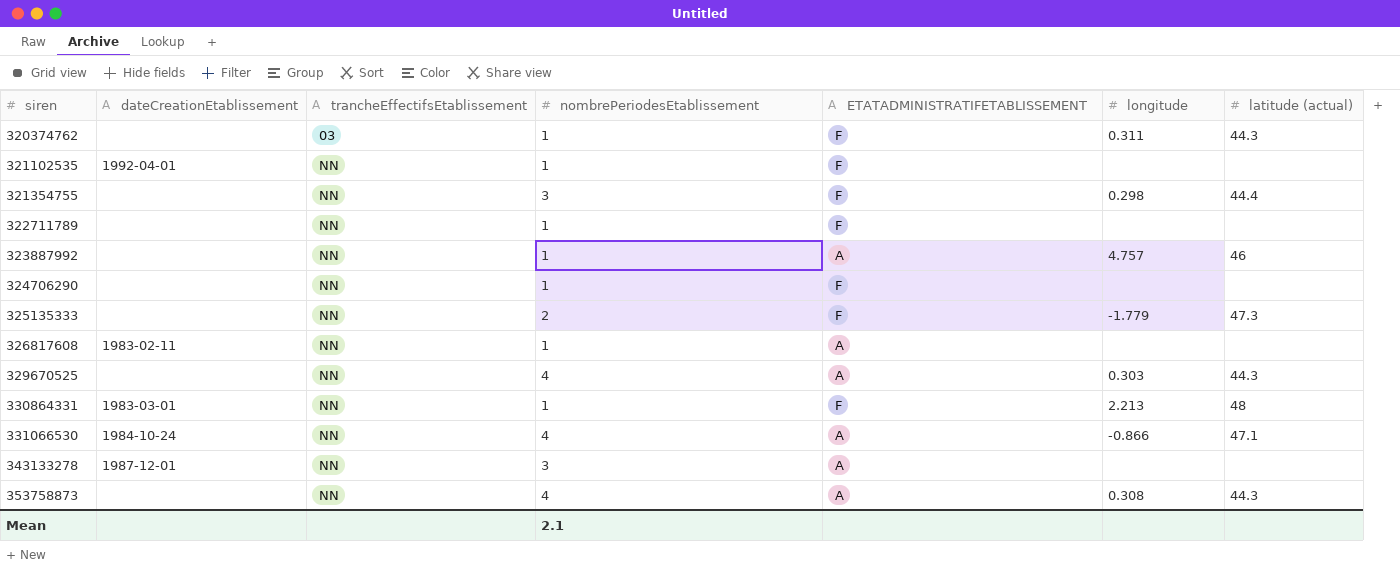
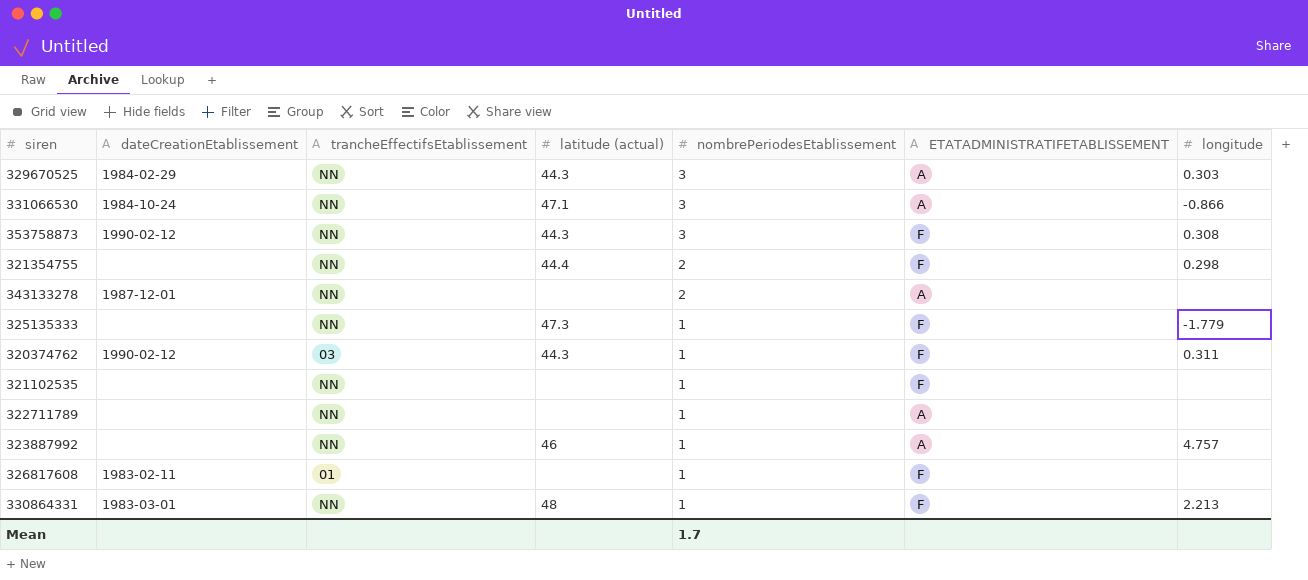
row order: siren ascending -> nombrePeriodesEtablissement descending
column latitude (actual) | position: 7 -> 4
row 324706290: none | NN | 1 | F | none | none -> none
329670525 | dateCreationEtablissement: none -> 1984-02-29
329670525 | nombrePeriodesEtablissement: 4 -> 3
331066530 | nombrePeriodesEtablissement: 4 -> 3
353758873 | dateCreationEtablissement: none -> 1990-02-12
353758873 | nombrePeriodesEtablissement: 4 -> 3
353758873 | ETATADMINISTRATIFETABLISSEMENT: A -> F
321354755 | nombrePeriodesEtablissement: 3 -> 2
343133278 | nombrePeriodesEtablissement: 3 -> 2
325135333 | nombrePeriodesEtablissement: 2 -> 1
320374762 | dateCreationEtablissement: none -> 1990-02-12
321102535 | dateCreationEtablissement: 1992-04-01 -> none
322711789 | ETATADMINISTRATIFETABLISSEMENT: F -> A
326817608 | trancheEffectifsEtablissement: NN -> 01
326817608 | ETATADMINISTRATIFETABLISSEMENT: A -> F
Mean | nombrePeriodesEtablissement: 2.1 -> 1.7

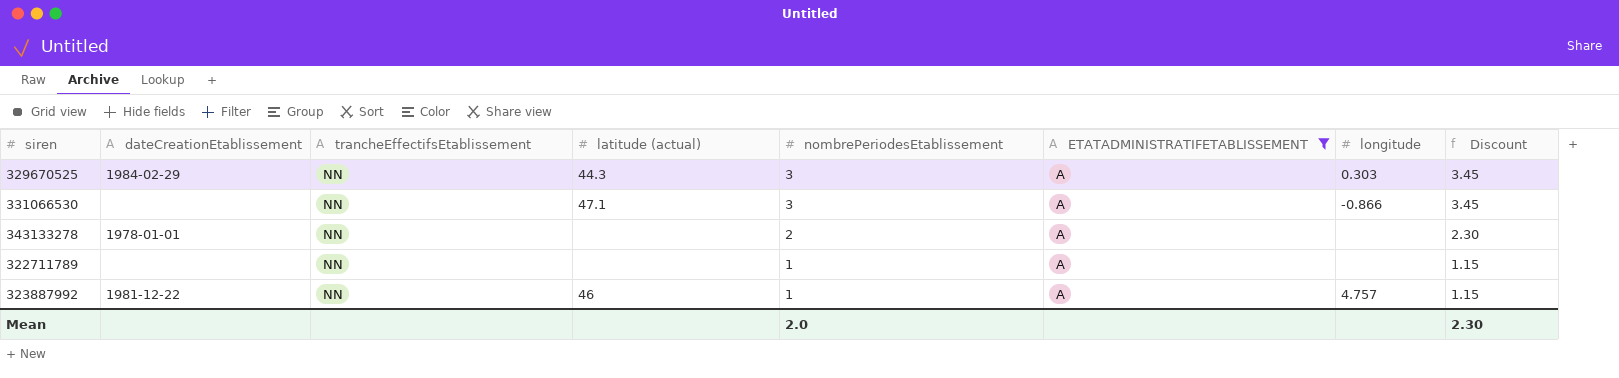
filter: none -> ETATADMINISTRATIFETABLISSEMENT = A
column Discount | formula: none -> [nombrePeriodesEtablissement] * 1.15
331066530 | dateCreationEtablissement: 1984-10-24 -> none
343133278 | dateCreationEtablissement: 1987-12-01 -> 1978-01-01
323887992 | dateCreationEtablissement: none -> 1981-12-22
Mean | nombrePeriodesEtablissement: 1.7 -> 2.0

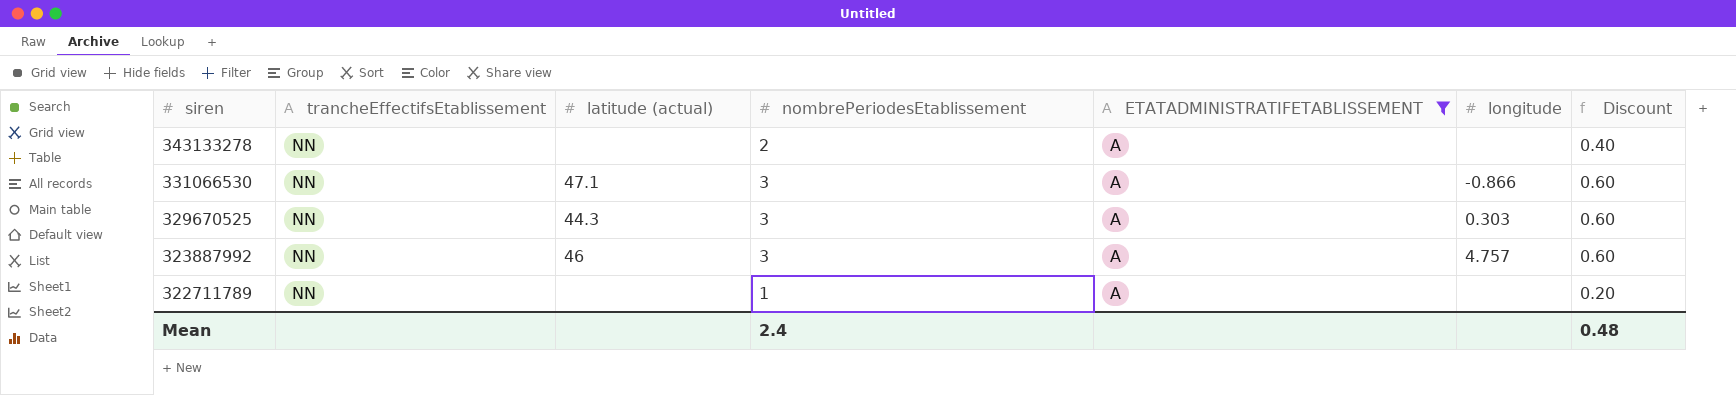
row order: nombrePeriodesEtablissement descending -> siren descending
column dateCreationEtablissement | position: 2 -> none
column Discount | formula: [nombrePeriodesEtablissement] * 1.15 -> [nombrePeriodesEtablissement] * 0.2
323887992 | nombrePeriodesEtablissement: 1 -> 3
Mean | nombrePeriodesEtablissement: 2.0 -> 2.4
Mean | Discount: 2.30 -> 0.48

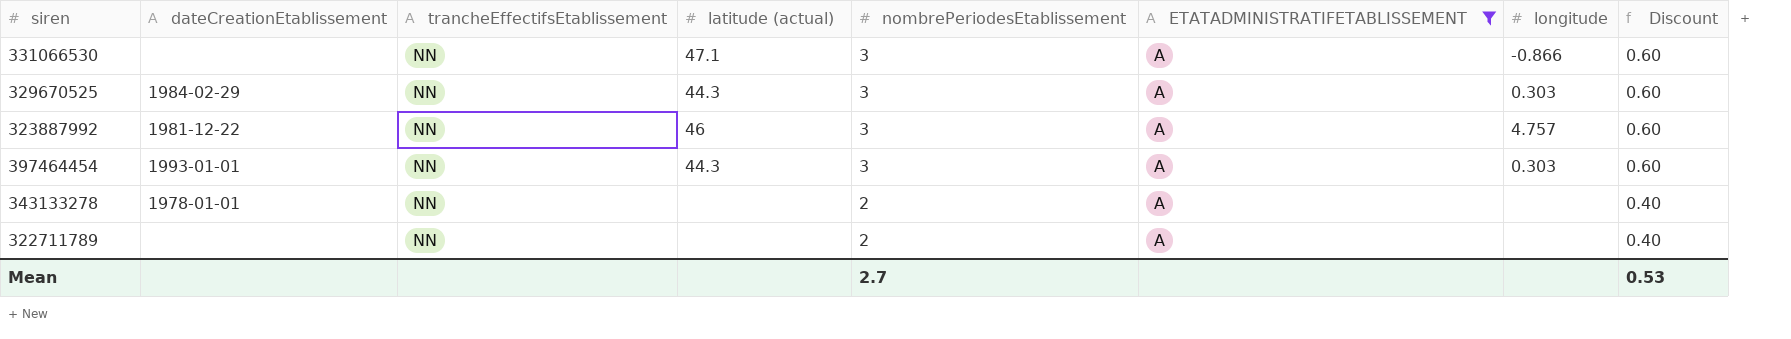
row order: siren descending -> nombrePeriodesEtablissement descending
column dateCreationEtablissement | position: none -> 2
row 397464454: none -> 1993-01-01 | NN | 44.3 | 3 | A | 0.303 | 0.60
322711789 | nombrePeriodesEtablissement: 1 -> 2
322711789 | Discount: 0.20 -> 0.40
Mean | nombrePeriodesEtablissement: 2.4 -> 2.7
Mean | Discount: 0.48 -> 0.53

